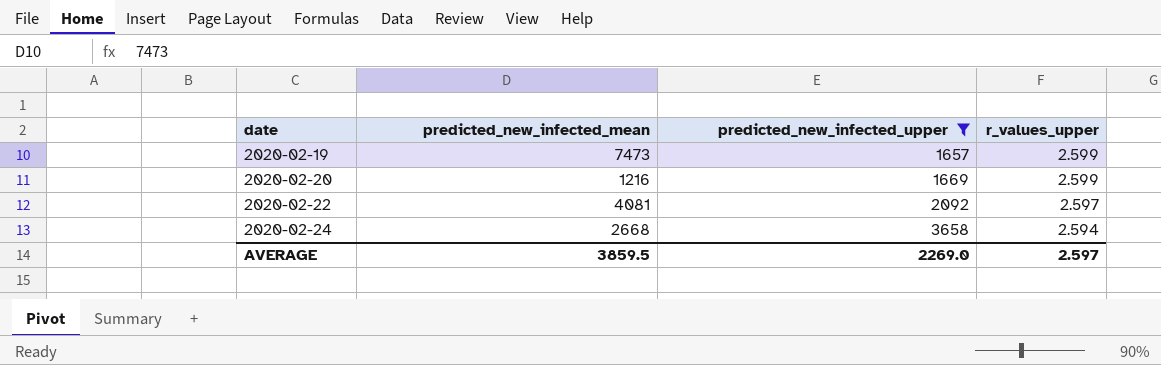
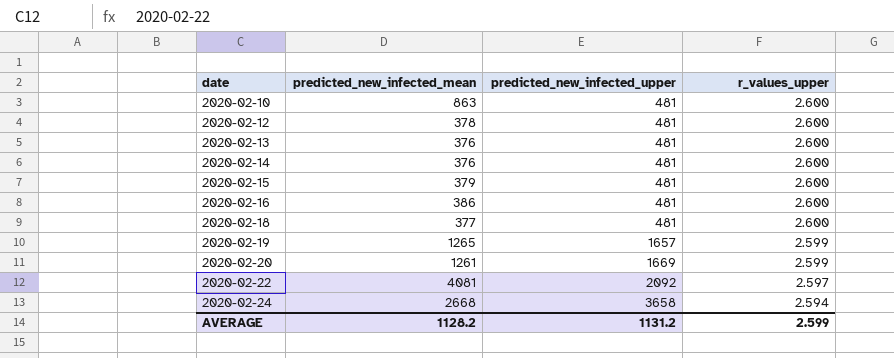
filter: predicted_new_infected_upper != 481 -> none
2020-02-19 | predicted_new_infected_mean: 7473 -> 1265
2020-02-20 | predicted_new_infected_mean: 1216 -> 1261
AVERAGE | predicted_new_infected_mean: 3859.5 -> 1128.2
AVERAGE | predicted_new_infected_upper: 2269.0 -> 1131.2
AVERAGE | r_values_upper: 2.597 -> 2.599

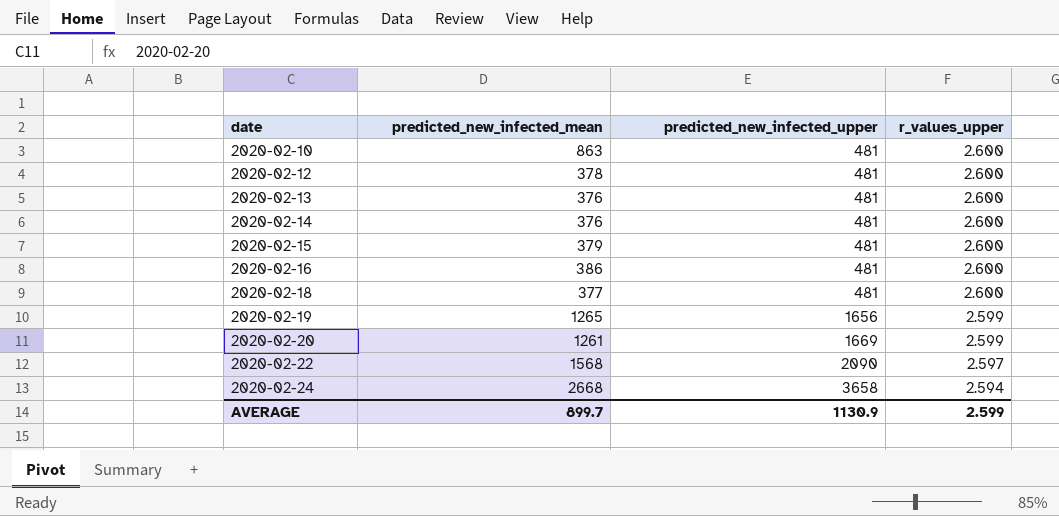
2020-02-19 | predicted_new_infected_upper: 1657 -> 1656
2020-02-22 | predicted_new_infected_mean: 4081 -> 1568
2020-02-22 | predicted_new_infected_upper: 2092 -> 2090
AVERAGE | predicted_new_infected_mean: 1128.2 -> 899.7
AVERAGE | predicted_new_infected_upper: 1131.2 -> 1130.9

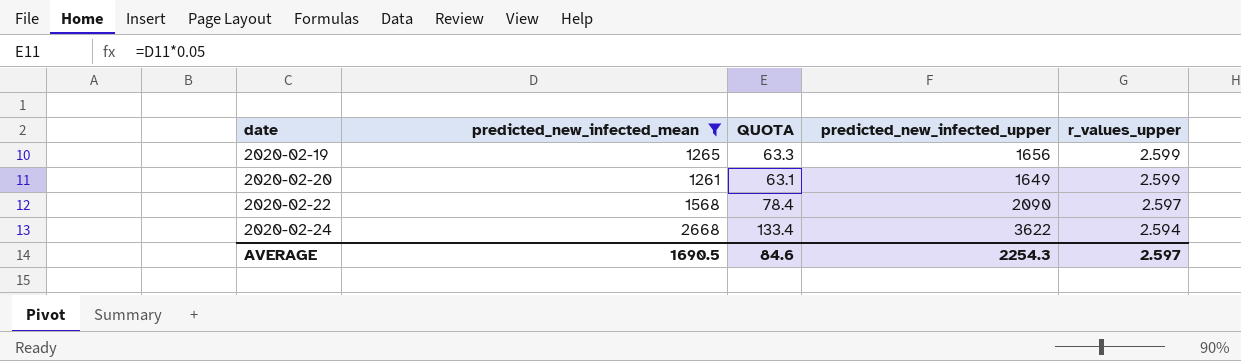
filter: none -> predicted_new_infected_mean >= 1261
column QUOTA | formula: none -> [predicted_new_infected_mean] * 0.05
2020-02-20 | predicted_new_infected_upper: 1669 -> 1649
2020-02-24 | predicted_new_infected_upper: 3658 -> 3622
AVERAGE | predicted_new_infected_mean: 899.7 -> 1690.5
AVERAGE | predicted_new_infected_upper: 1130.9 -> 2254.3
AVERAGE | r_values_upper: 2.599 -> 2.597

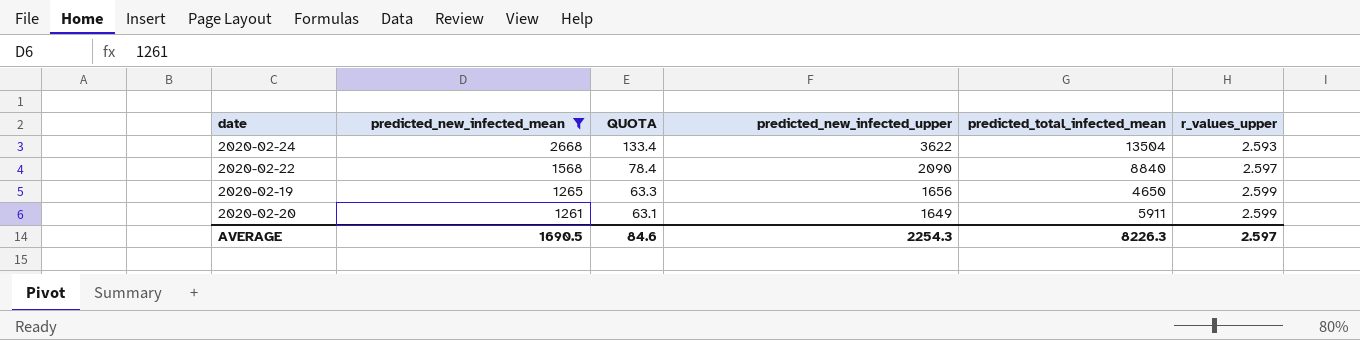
row order: date ascending -> predicted_new_infected_mean descending
column predicted_total_infected_mean | position: none -> 5
2020-02-24 | r_values_upper: 2.594 -> 2.593

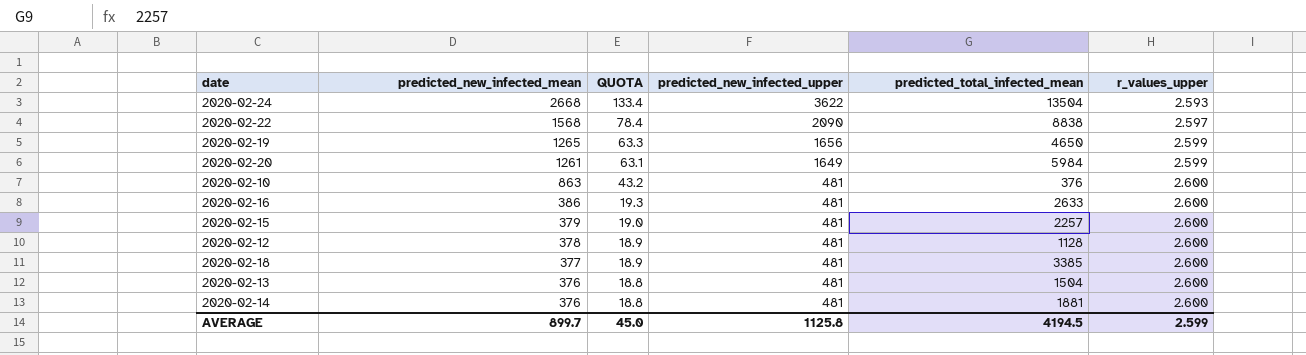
filter: predicted_new_infected_mean >= 1261 -> none
2020-02-22 | predicted_total_infected_mean: 8840 -> 8838
2020-02-20 | predicted_total_infected_mean: 5911 -> 5984
AVERAGE | predicted_new_infected_mean: 1690.5 -> 899.7
AVERAGE | QUOTA: 84.6 -> 45.0
AVERAGE | predicted_new_infected_upper: 2254.3 -> 1125.8
AVERAGE | predicted_total_infected_mean: 8226.3 -> 4194.5
AVERAGE | r_values_upper: 2.597 -> 2.599

